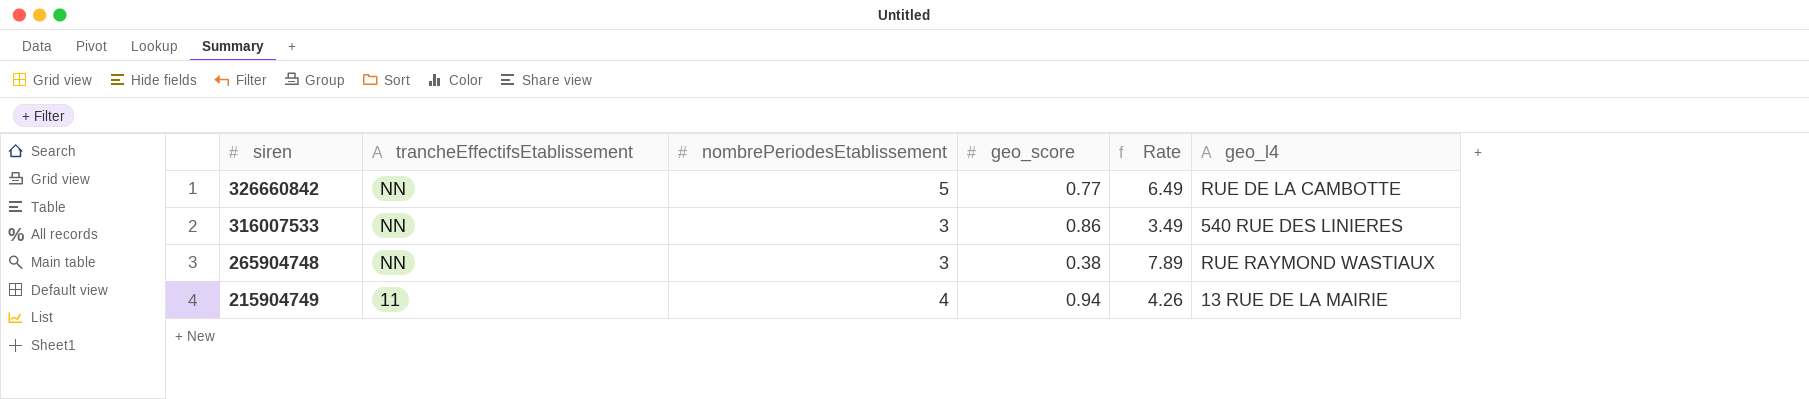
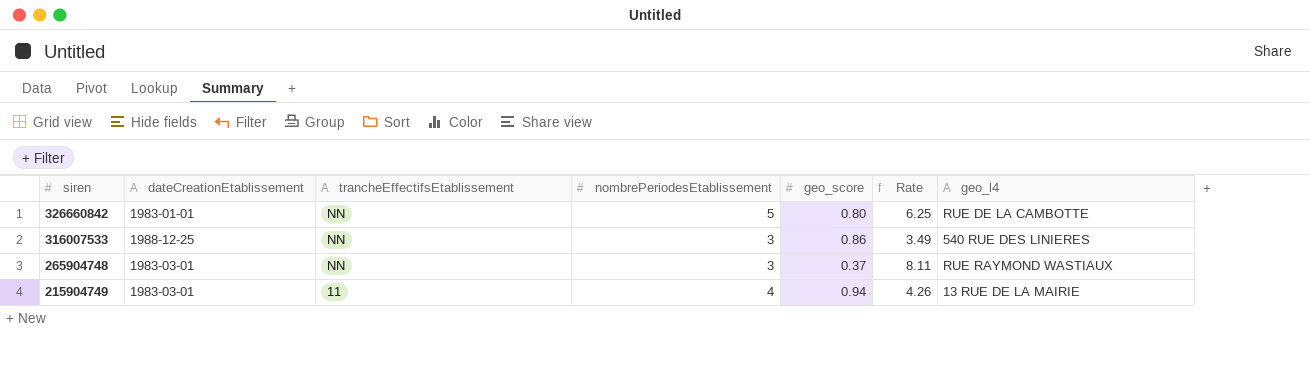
column dateCreationEtablissement | position: none -> 2
326660842 | geo_score: 0.77 -> 0.80
326660842 | Rate: 6.49 -> 6.25
265904748 | geo_score: 0.38 -> 0.37
265904748 | Rate: 7.89 -> 8.11

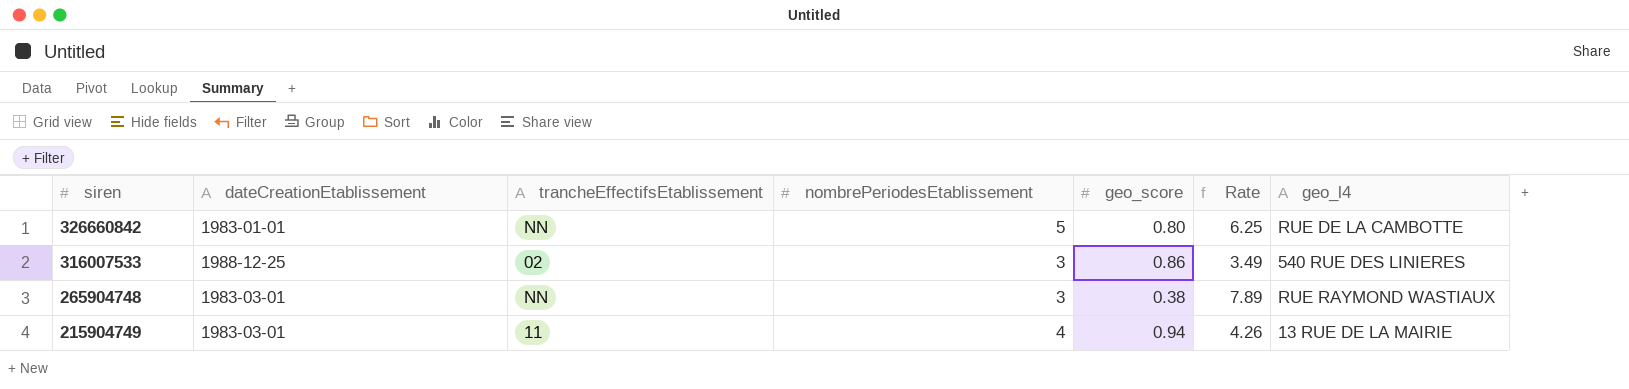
316007533 | trancheEffectifsEtablissement: NN -> 02
265904748 | geo_score: 0.37 -> 0.38
265904748 | Rate: 8.11 -> 7.89

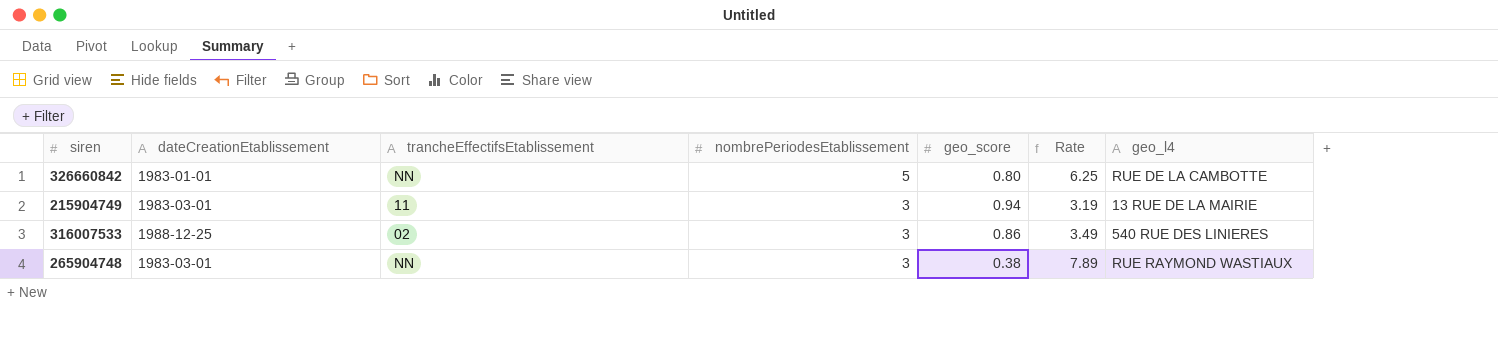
row order: siren descending -> nombrePeriodesEtablissement descending
215904749 | nombrePeriodesEtablissement: 4 -> 3
215904749 | Rate: 4.26 -> 3.19

